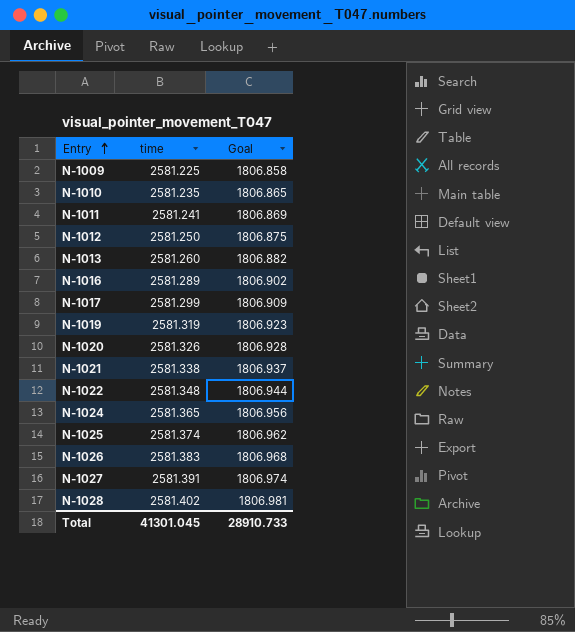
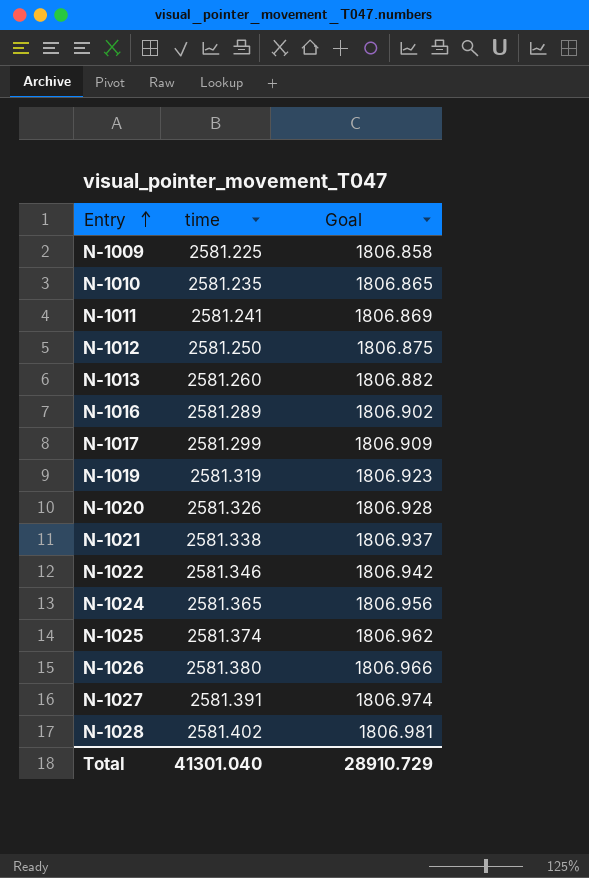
N-1022 | time: 2581.348 -> 2581.346
N-1022 | Goal: 1806.944 -> 1806.942
N-1026 | time: 2581.383 -> 2581.380
N-1026 | Goal: 1806.968 -> 1806.966
Total | time: 41301.045 -> 41301.040
Total | Goal: 28910.733 -> 28910.729

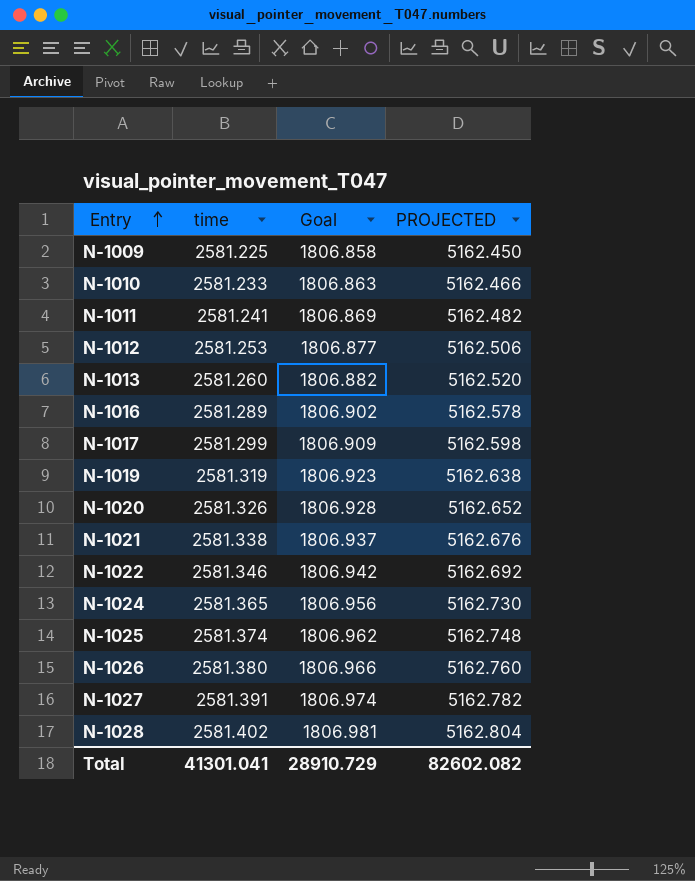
column PROJECTED | formula: none -> [time] * 2
N-1010 | time: 2581.235 -> 2581.233
N-1010 | Goal: 1806.865 -> 1806.863
N-1012 | time: 2581.250 -> 2581.253
N-1012 | Goal: 1806.875 -> 1806.877
Total | time: 41301.040 -> 41301.041

